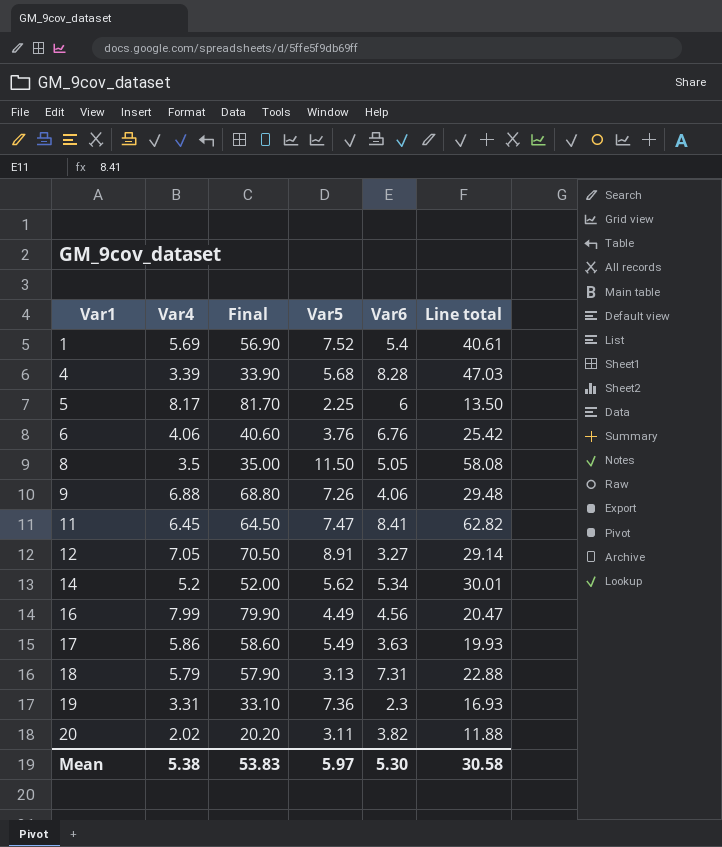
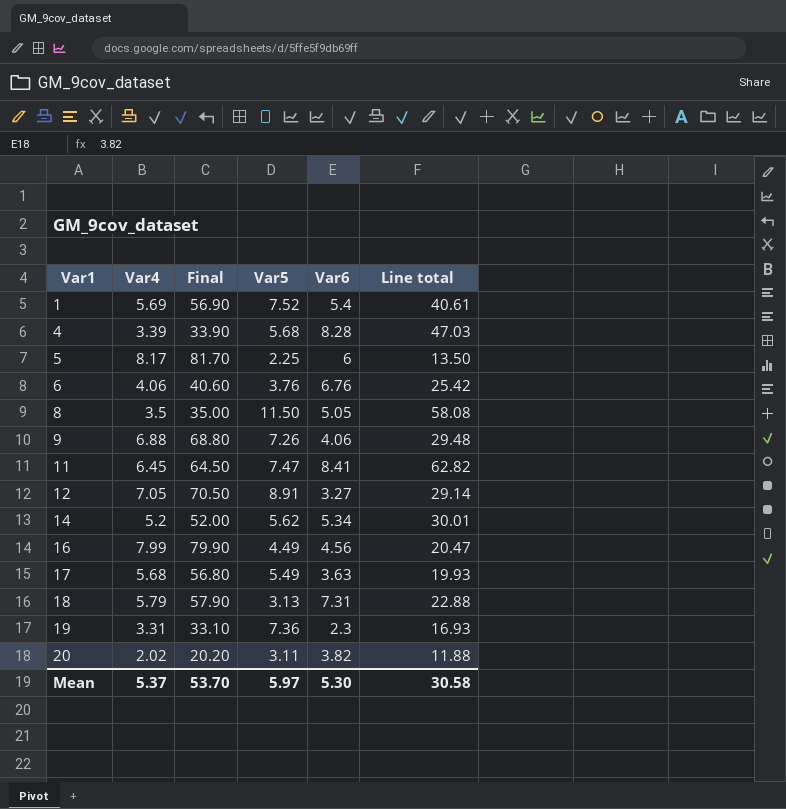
17 | Var4: 5.86 -> 5.68
17 | Final: 58.60 -> 56.80
Mean | Var4: 5.38 -> 5.37
Mean | Final: 53.83 -> 53.70

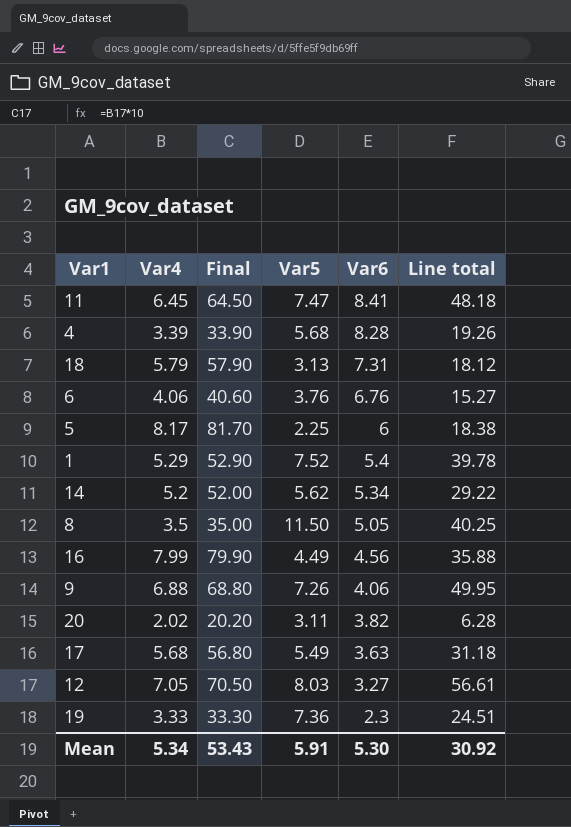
row order: Var1 ascending -> Var6 descending
column Line total | formula: [Var5] * [Var6] -> [Var4] * [Var5]
1 | Var4: 5.69 -> 5.29
1 | Final: 56.90 -> 52.90
12 | Var5: 8.91 -> 8.03
19 | Var4: 3.31 -> 3.33
19 | Final: 33.10 -> 33.30
Mean | Var4: 5.37 -> 5.34
Mean | Final: 53.70 -> 53.43
Mean | Var5: 5.97 -> 5.91
Mean | Line total: 30.58 -> 30.92

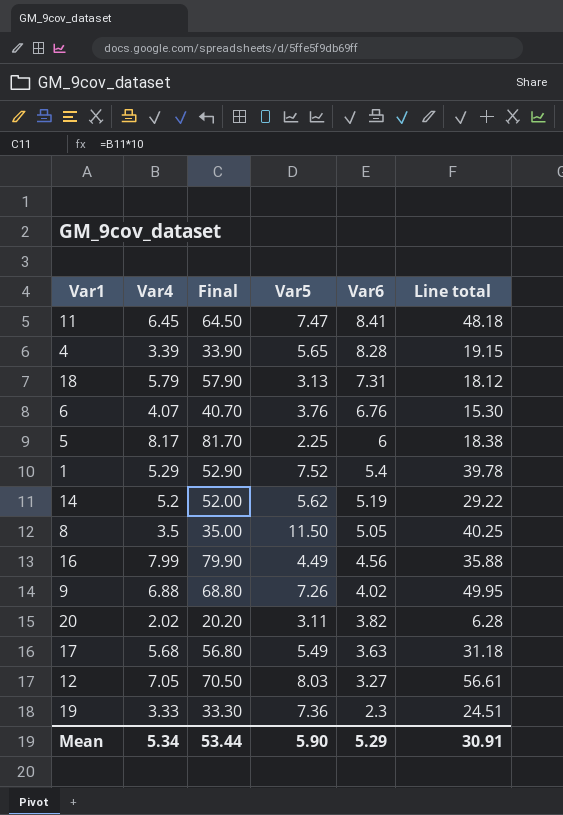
4 | Var5: 5.68 -> 5.65
4 | Line total: 19.26 -> 19.15
6 | Var4: 4.06 -> 4.07
6 | Final: 40.60 -> 40.70
6 | Line total: 15.27 -> 15.30
14 | Var6: 5.34 -> 5.19
9 | Var6: 4.06 -> 4.02
Mean | Final: 53.43 -> 53.44
Mean | Var5: 5.91 -> 5.90
Mean | Var6: 5.30 -> 5.29
Mean | Line total: 30.92 -> 30.91

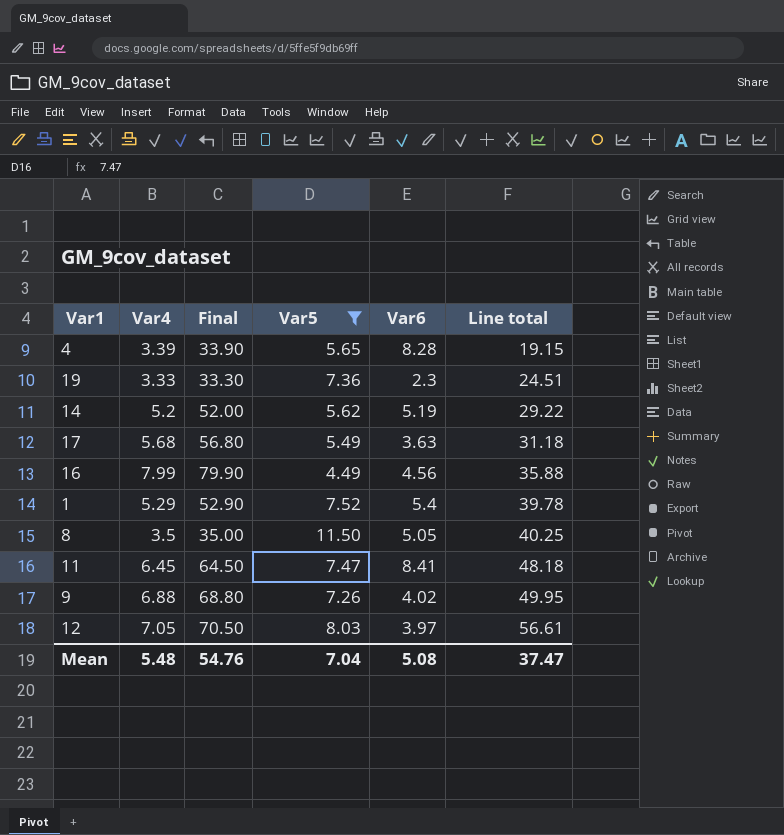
filter: none -> Var5 >= 4.49
row order: Var6 descending -> Line total ascending
12 | Var6: 3.27 -> 3.97
Mean | Var4: 5.34 -> 5.48
Mean | Final: 53.44 -> 54.76
Mean | Var5: 5.90 -> 7.04
Mean | Var6: 5.29 -> 5.08
Mean | Line total: 30.91 -> 37.47

